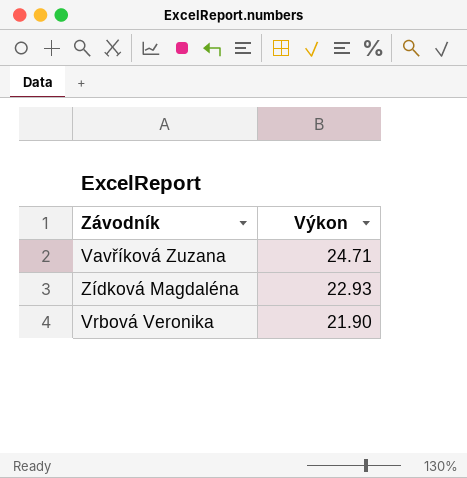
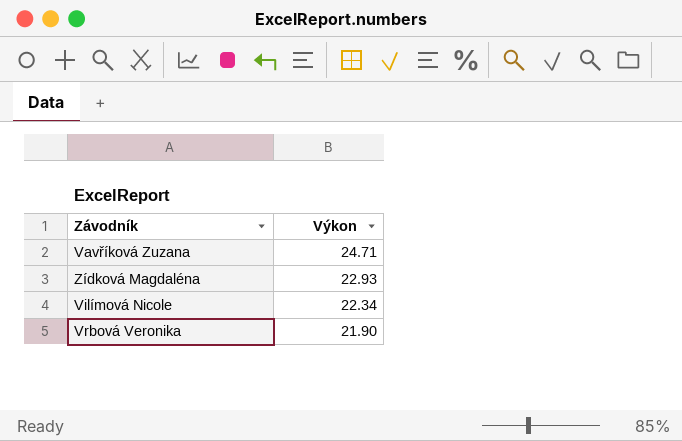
row Vilímová Nicole: none -> 22.34

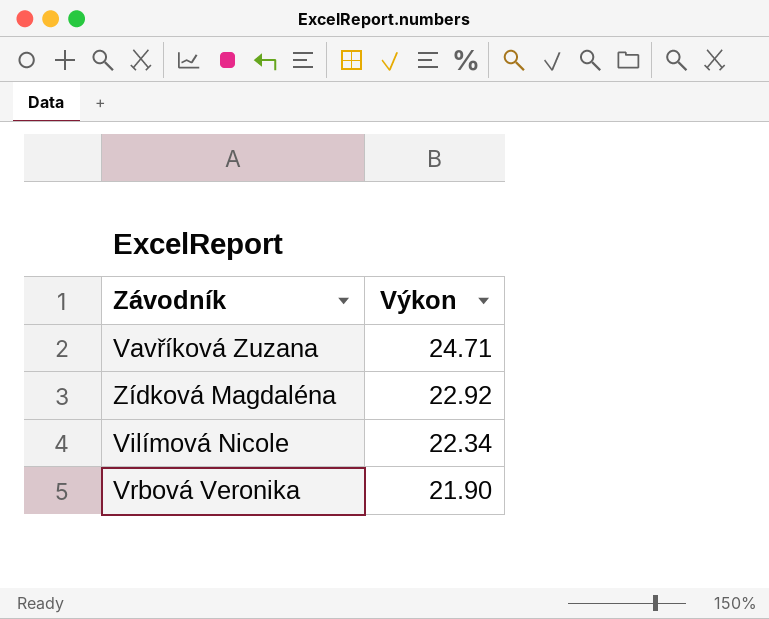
Zídková Magdaléna | Výkon: 22.93 -> 22.92

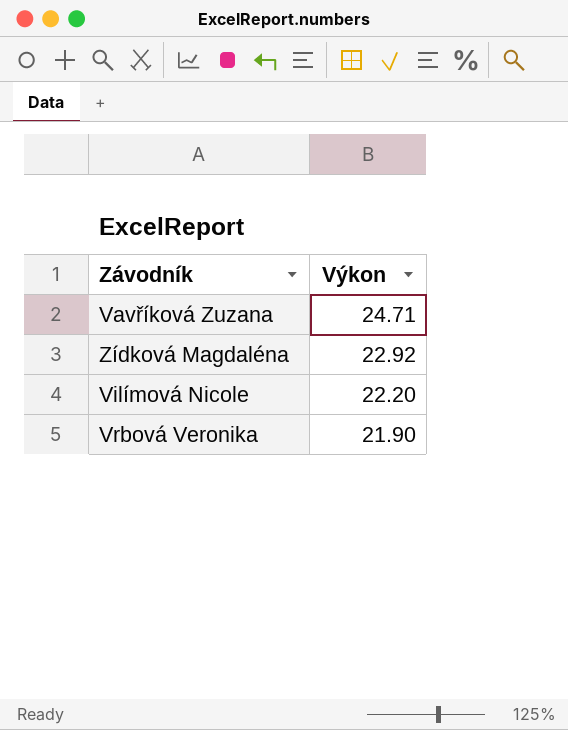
Vilímová Nicole | Výkon: 22.34 -> 22.20

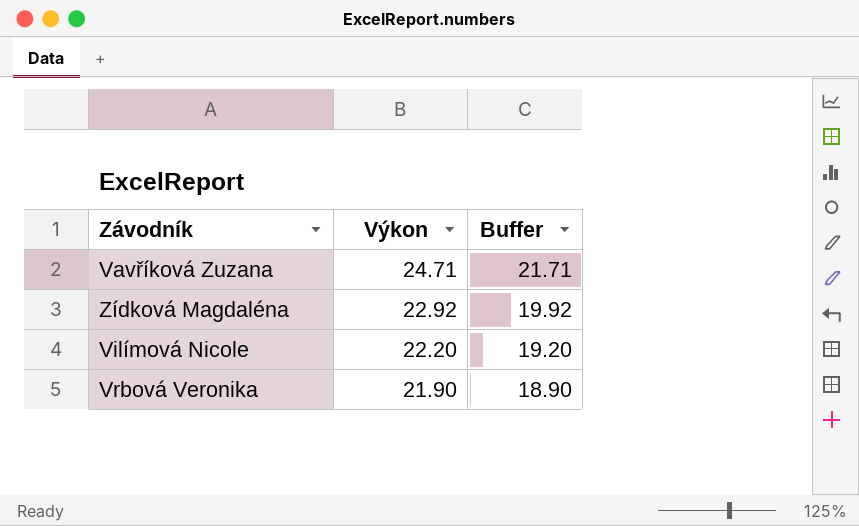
column Buffer | formula: none -> [Výkon] - 3

